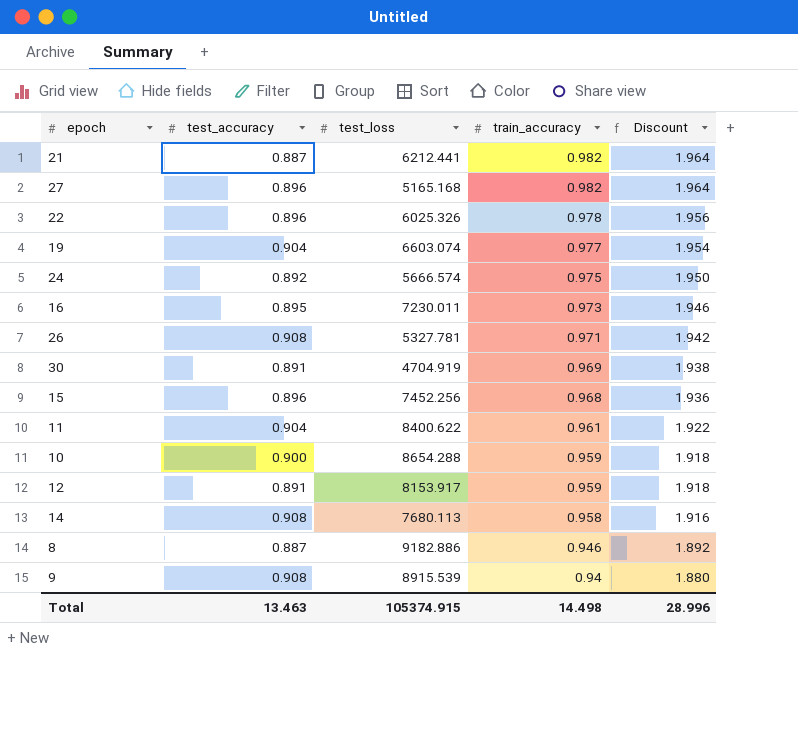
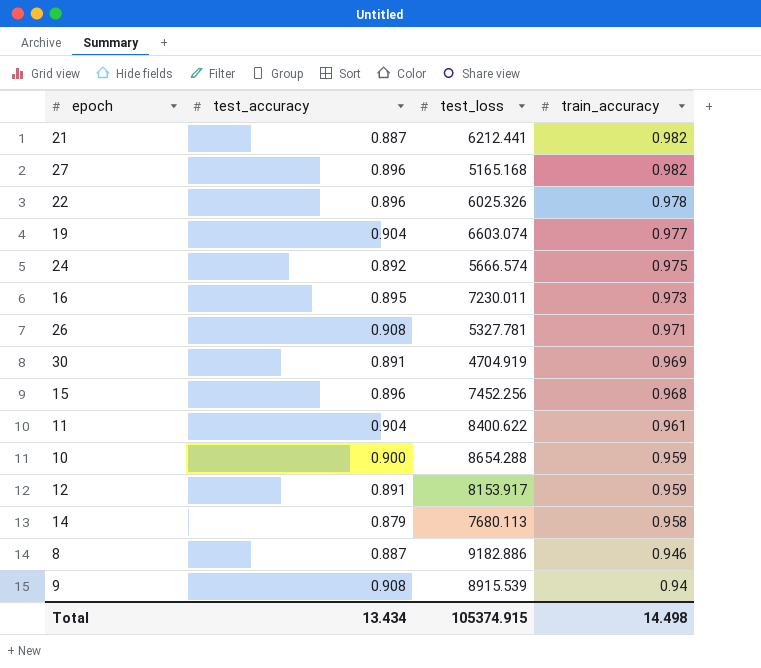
column Discount | formula: [train_accuracy] * 2 -> none
14 | test_accuracy: 0.908 -> 0.879
Total | test_accuracy: 13.463 -> 13.434

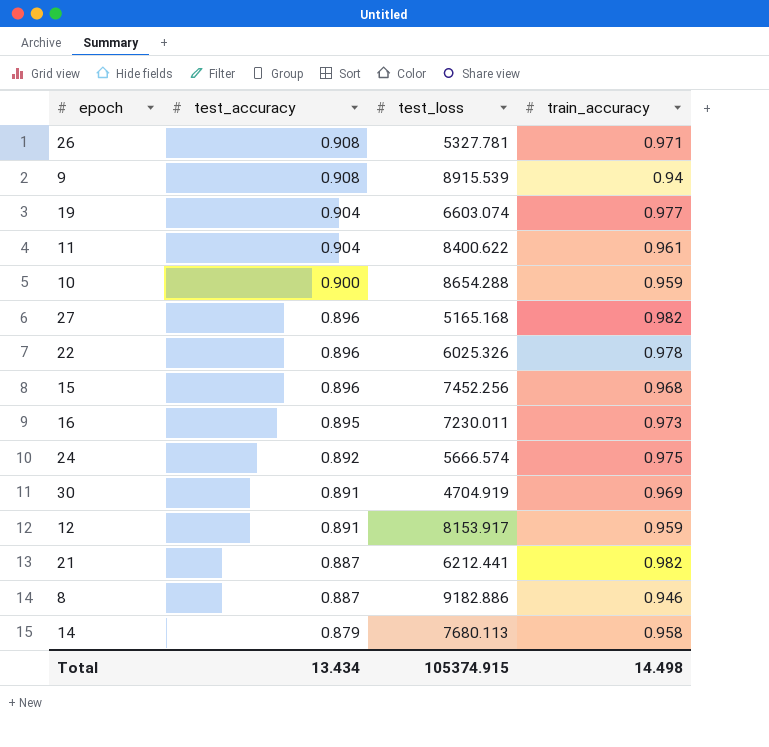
row order: train_accuracy descending -> test_accuracy descending

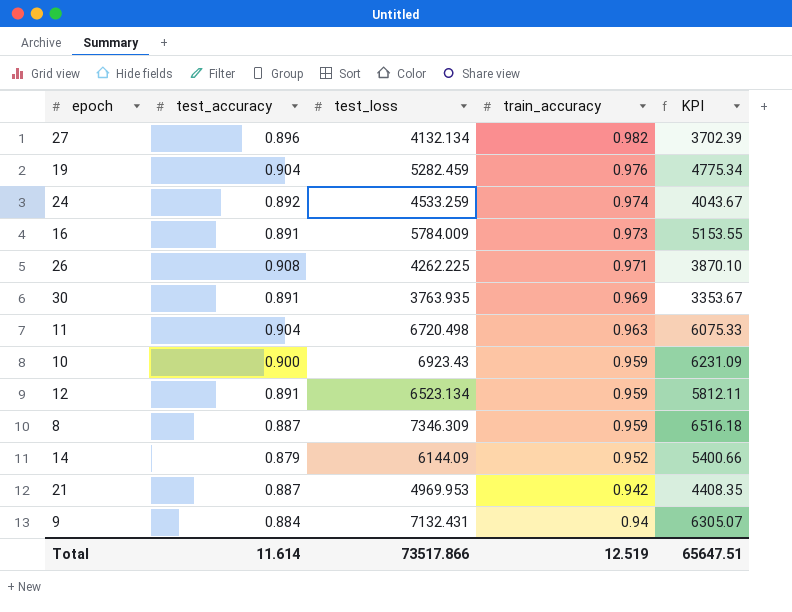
row order: test_accuracy descending -> train_accuracy descending
column KPI | formula: none -> [test_accuracy] * [test_loss]
row 22: 0.896 | 6025.326 | 0.978 -> none
row 15: 0.896 | 7452.256 | 0.968 -> none
27 | test_loss: 5165.168 -> 4132.134
19 | test_loss: 6603.074 -> 5282.459
19 | train_accuracy: 0.977 -> 0.976
24 | test_loss: 5666.574 -> 4533.259
24 | train_accuracy: 0.975 -> 0.974
16 | test_accuracy: 0.895 -> 0.891
16 | test_loss: 7230.011 -> 5784.009
26 | test_loss: 5327.781 -> 4262.225
30 | test_loss: 4704.919 -> 3763.935
11 | test_loss: 8400.622 -> 6720.498
11 | train_accuracy: 0.961 -> 0.963
10 | test_loss: 8654.288 -> 6923.43
12 | test_loss: 8153.917 -> 6523.134
8 | test_loss: 9182.886 -> 7346.309
8 | train_accuracy: 0.946 -> 0.959
14 | test_loss: 7680.113 -> 6144.09
14 | train_accuracy: 0.958 -> 0.952
21 | test_loss: 6212.441 -> 4969.953
21 | train_accuracy: 0.982 -> 0.942
9 | test_accuracy: 0.908 -> 0.884
9 | test_loss: 8915.539 -> 7132.431
Total | test_accuracy: 13.434 -> 11.614
Total | test_loss: 105374.915 -> 73517.866
Total | train_accuracy: 14.498 -> 12.519

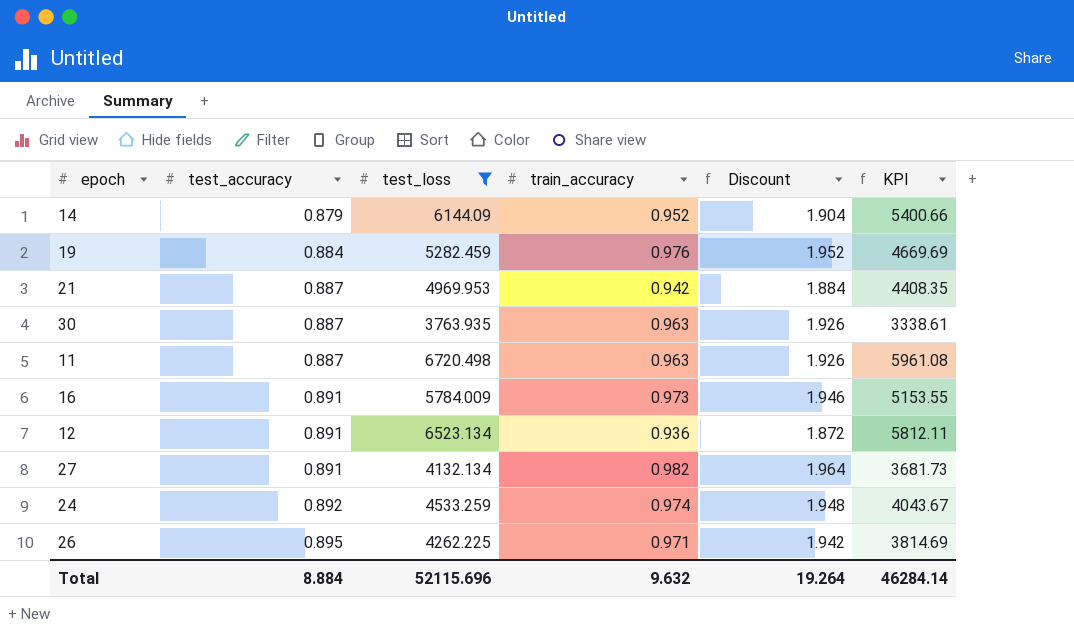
filter: none -> test_loss <= 6720.498
row order: train_accuracy descending -> test_accuracy ascending
column Discount | formula: none -> [train_accuracy] * 2
19 | test_accuracy: 0.904 -> 0.884
19 | KPI: 4775.34 -> 4669.69
30 | test_accuracy: 0.891 -> 0.887
30 | train_accuracy: 0.969 -> 0.963
30 | KPI: 3353.67 -> 3338.61
11 | test_accuracy: 0.904 -> 0.887
11 | KPI: 6075.33 -> 5961.08
12 | train_accuracy: 0.959 -> 0.936
27 | test_accuracy: 0.896 -> 0.891
27 | KPI: 3702.39 -> 3681.73
26 | test_accuracy: 0.908 -> 0.895
26 | KPI: 3870.10 -> 3814.69
Total | test_accuracy: 11.614 -> 8.884
Total | test_loss: 73517.866 -> 52115.696
Total | train_accuracy: 12.519 -> 9.632
Total | KPI: 65647.51 -> 46284.14

